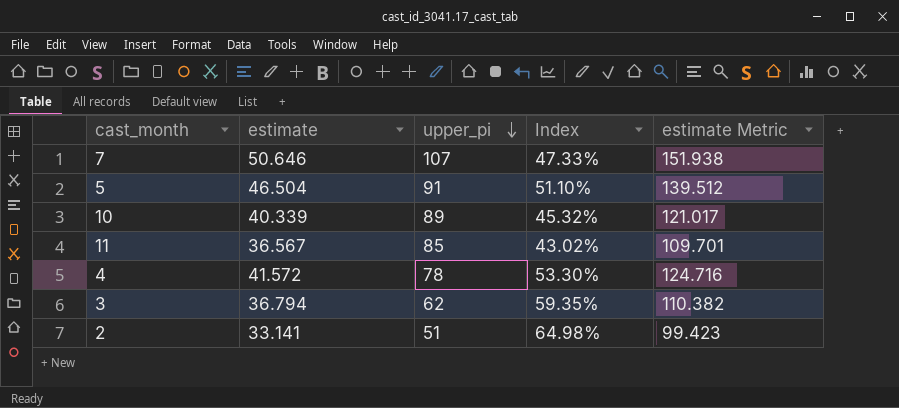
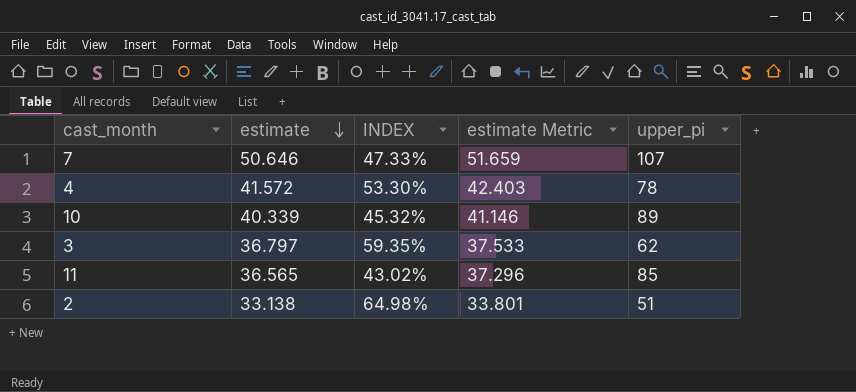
row order: upper_pi descending -> estimate descending
column name: Index -> INDEX
column estimate Metric | formula: [estimate] * 3 -> [estimate] * 1.02
column upper_pi | position: 3 -> 5
row 5: 46.504 | 91 | 51.10% | 139.512 -> none
3 | estimate: 36.794 -> 36.797
11 | estimate: 36.567 -> 36.565
2 | estimate: 33.141 -> 33.138

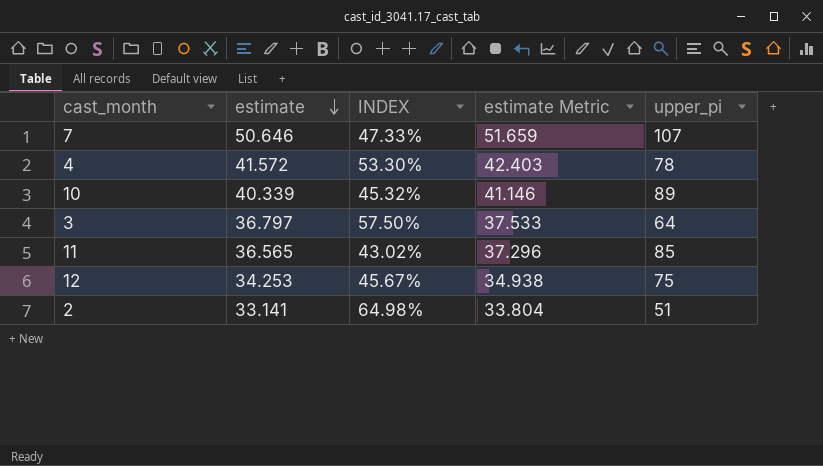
3 | INDEX: 59.35% -> 57.50%
3 | upper_pi: 62 -> 64
row 12: none -> 34.253 | 45.67% | 34.938 | 75
2 | estimate: 33.138 -> 33.141
2 | estimate Metric: 33.801 -> 33.804

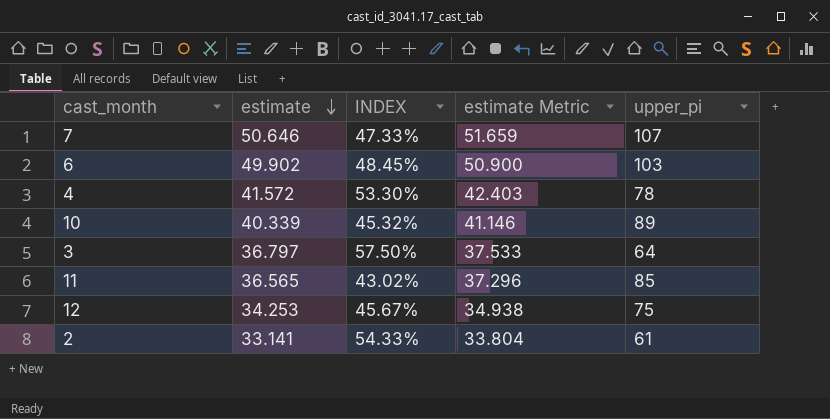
row 6: none -> 49.902 | 48.45% | 50.900 | 103
2 | INDEX: 64.98% -> 54.33%
2 | upper_pi: 51 -> 61

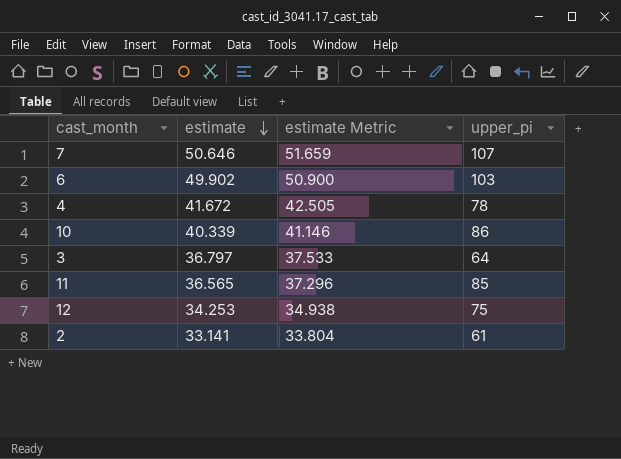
column INDEX | formula: [estimate] / [upper_pi] -> none
4 | estimate: 41.572 -> 41.672
4 | estimate Metric: 42.403 -> 42.505
10 | upper_pi: 89 -> 86

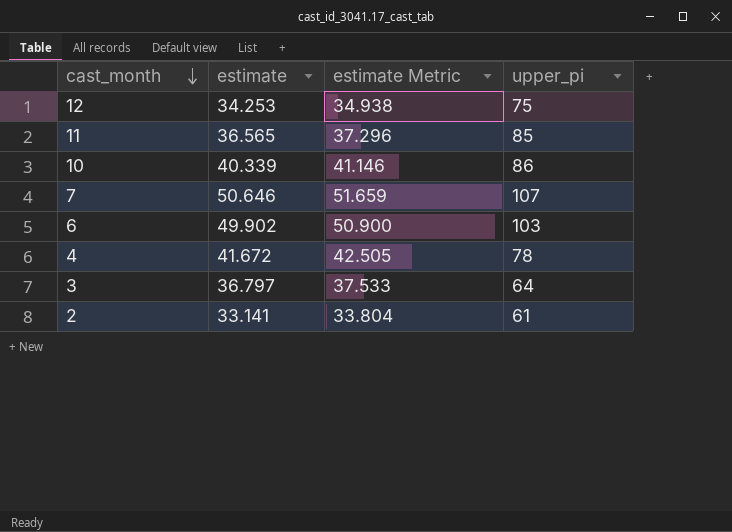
row order: estimate descending -> cast_month descending

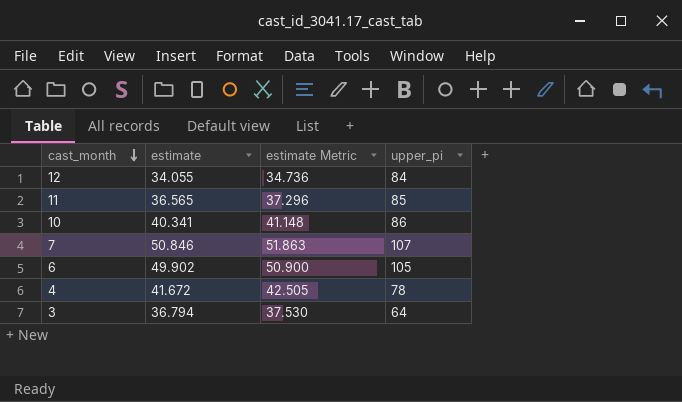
row 2: 33.141 | 33.804 | 61 -> none
12 | estimate: 34.253 -> 34.055
12 | estimate Metric: 34.938 -> 34.736
12 | upper_pi: 75 -> 84
10 | estimate: 40.339 -> 40.341
10 | estimate Metric: 41.146 -> 41.148
7 | estimate: 50.646 -> 50.846
7 | estimate Metric: 51.659 -> 51.863
6 | upper_pi: 103 -> 105
3 | estimate: 36.797 -> 36.794
3 | estimate Metric: 37.533 -> 37.530

